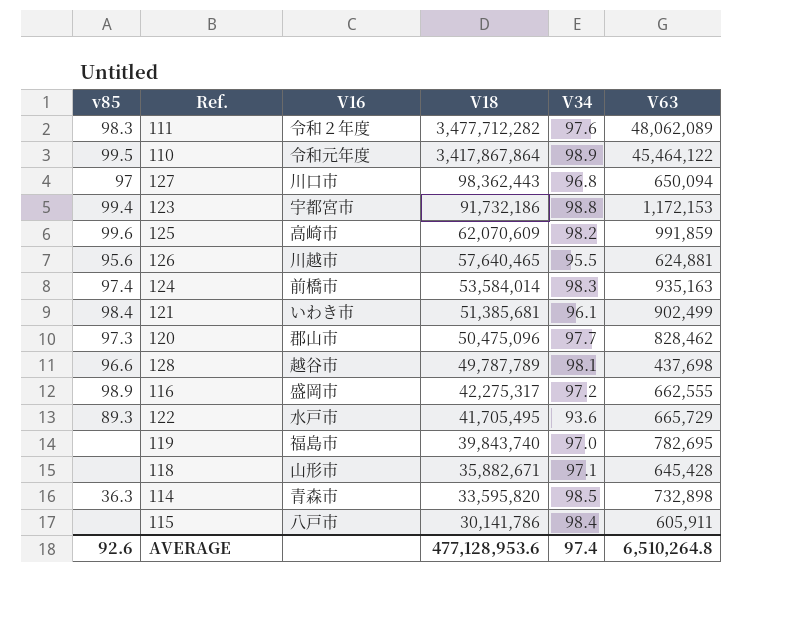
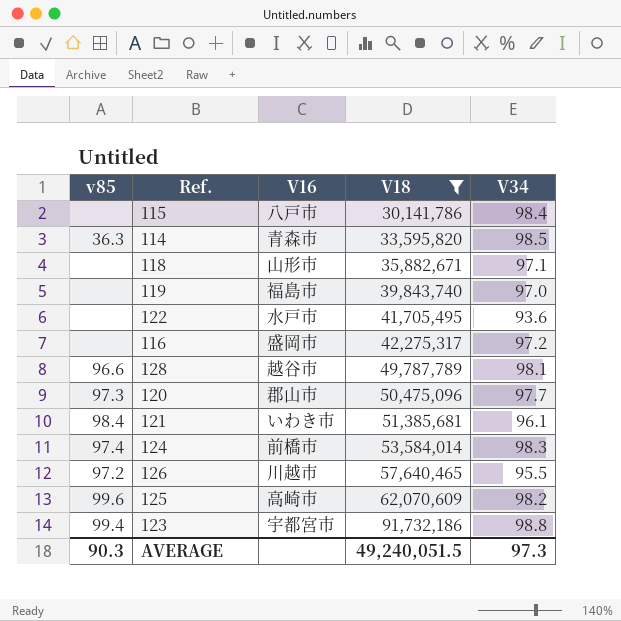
filter: none -> V18 <= 91,732,186
row order: V18 descending -> V18 ascending
column V63 | position: 6 -> none
122 | v85: 89.3 -> none
116 | v85: 98.9 -> none
126 | v85: 95.6 -> 97.2
AVERAGE | v85: 92.6 -> 90.3
AVERAGE | V18: 477,128,953.6 -> 49,240,051.5
AVERAGE | V34: 97.4 -> 97.3

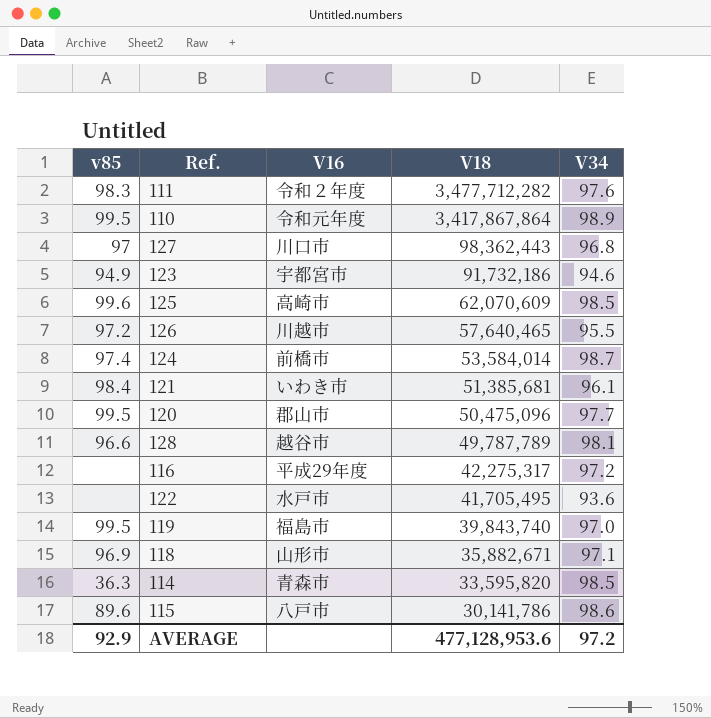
filter: V18 <= 91,732,186 -> none
row order: V18 ascending -> V18 descending
123 | v85: 99.4 -> 94.9
123 | V34: 98.8 -> 94.6
125 | V34: 98.2 -> 98.5
124 | V34: 98.3 -> 98.7
120 | v85: 97.3 -> 99.5
116 | V16: 盛岡市 -> 平成29年度
119 | v85: none -> 99.5
118 | v85: none -> 96.9
115 | v85: none -> 89.6
115 | V34: 98.4 -> 98.6
AVERAGE | v85: 90.3 -> 92.9
AVERAGE | V18: 49,240,051.5 -> 477,128,953.6
AVERAGE | V34: 97.3 -> 97.2

